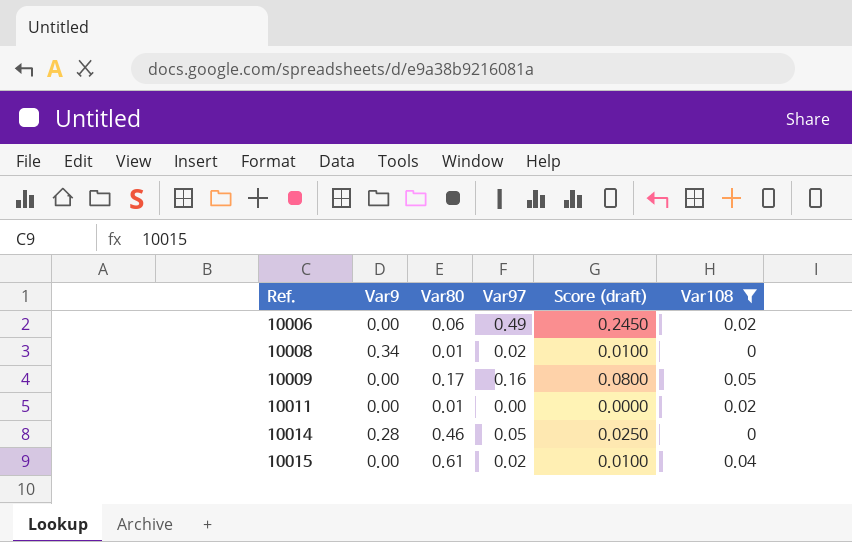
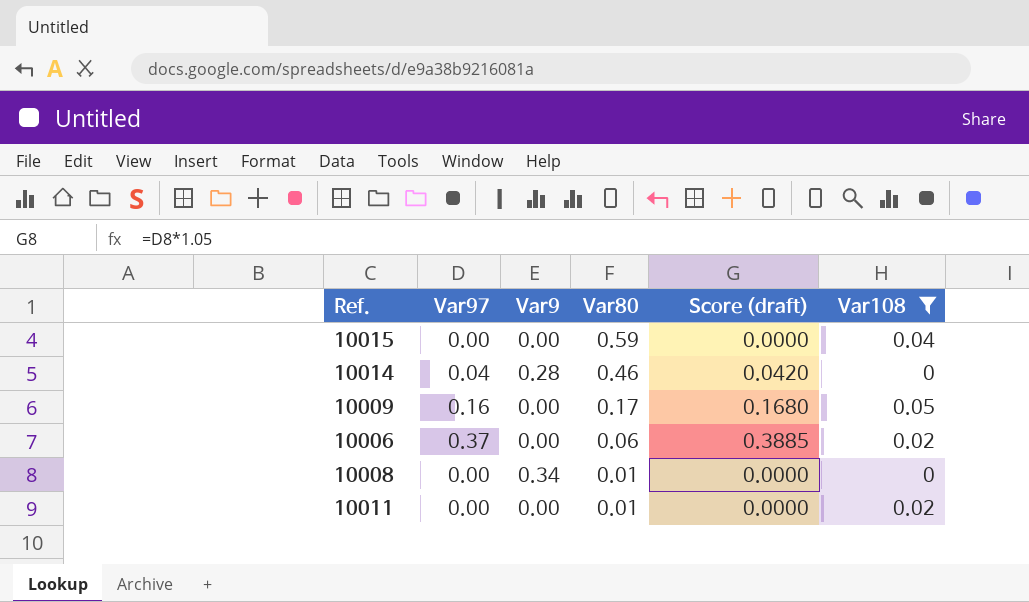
row order: Ref. ascending -> Var80 descending
column Var97 | position: 4 -> 2
column Score (draft) | formula: [Var97] * 0.5 -> [Var97] * 1.05
10015 | Var97: 0.02 -> 0.00
10015 | Var80: 0.61 -> 0.59
10014 | Var97: 0.05 -> 0.04
10006 | Var97: 0.49 -> 0.37
10008 | Var97: 0.02 -> 0.00

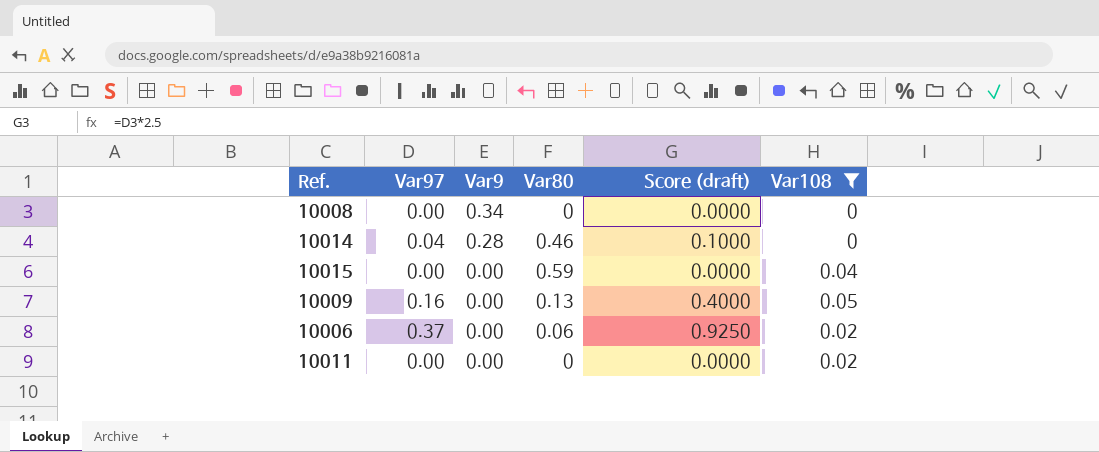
row order: Var80 descending -> Var9 descending
column Score (draft) | formula: [Var97] * 1.05 -> [Var97] * 2.5
10008 | Var80: 0.01 -> 0
10009 | Var80: 0.17 -> 0.13
10011 | Var80: 0.01 -> 0

